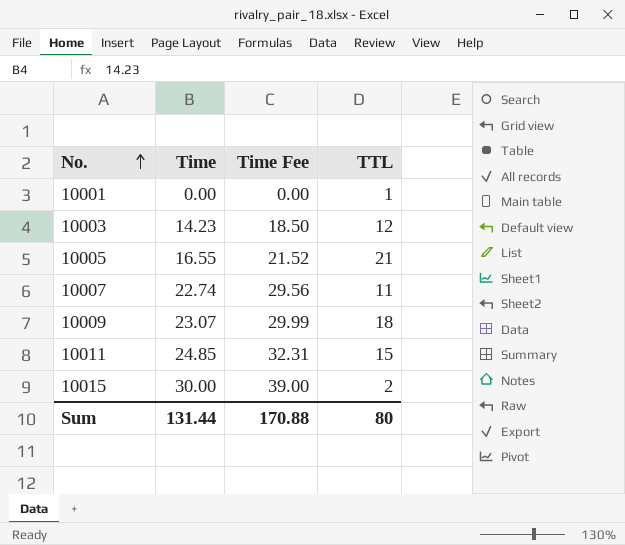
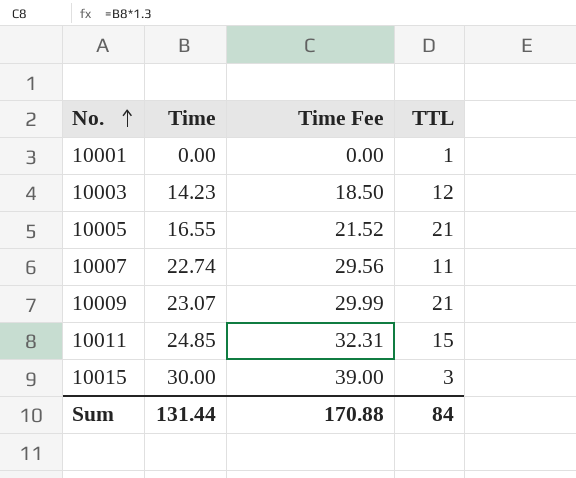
10009 | TTL: 18 -> 21
10015 | TTL: 2 -> 3
Sum | TTL: 80 -> 84

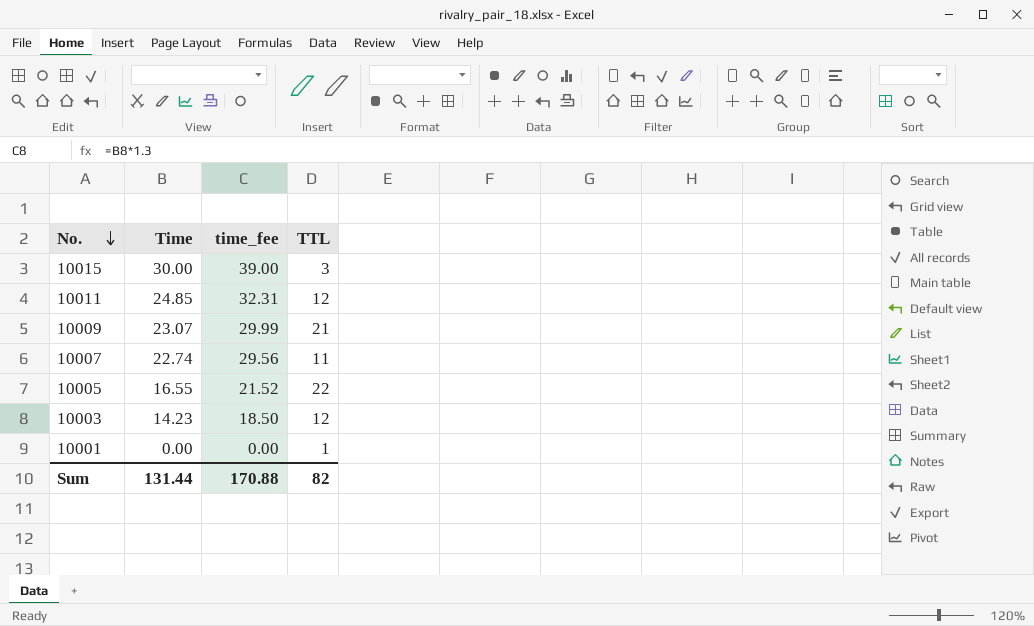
row order: No. ascending -> No. descending
column name: Time Fee -> time_fee
10011 | TTL: 15 -> 12
10005 | TTL: 21 -> 22
Sum | TTL: 84 -> 82

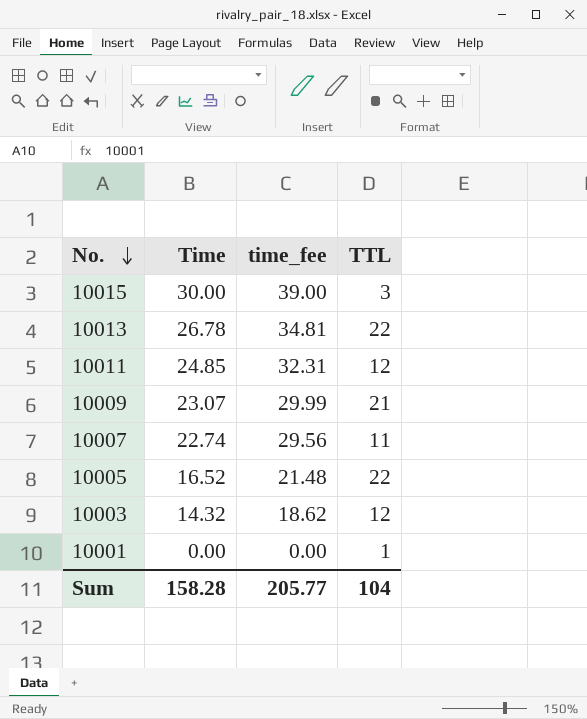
row 10013: none -> 26.78 | 34.81 | 22
10005 | Time: 16.55 -> 16.52
10005 | time_fee: 21.52 -> 21.48
10003 | Time: 14.23 -> 14.32
10003 | time_fee: 18.50 -> 18.62
Sum | Time: 131.44 -> 158.28
Sum | time_fee: 170.88 -> 205.77
Sum | TTL: 82 -> 104

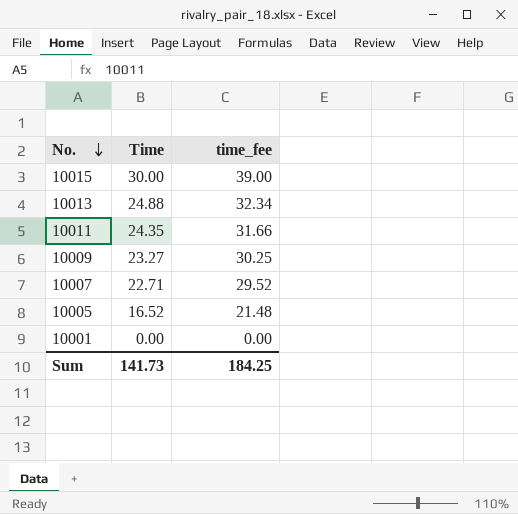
column TTL | position: 4 -> none
row 10003: 14.32 | 18.62 | 12 -> none
10013 | Time: 26.78 -> 24.88
10013 | time_fee: 34.81 -> 32.34
10011 | Time: 24.85 -> 24.35
10011 | time_fee: 32.31 -> 31.66
10009 | Time: 23.07 -> 23.27
10009 | time_fee: 29.99 -> 30.25
10007 | Time: 22.74 -> 22.71
10007 | time_fee: 29.56 -> 29.52
Sum | Time: 158.28 -> 141.73
Sum | time_fee: 205.77 -> 184.25

